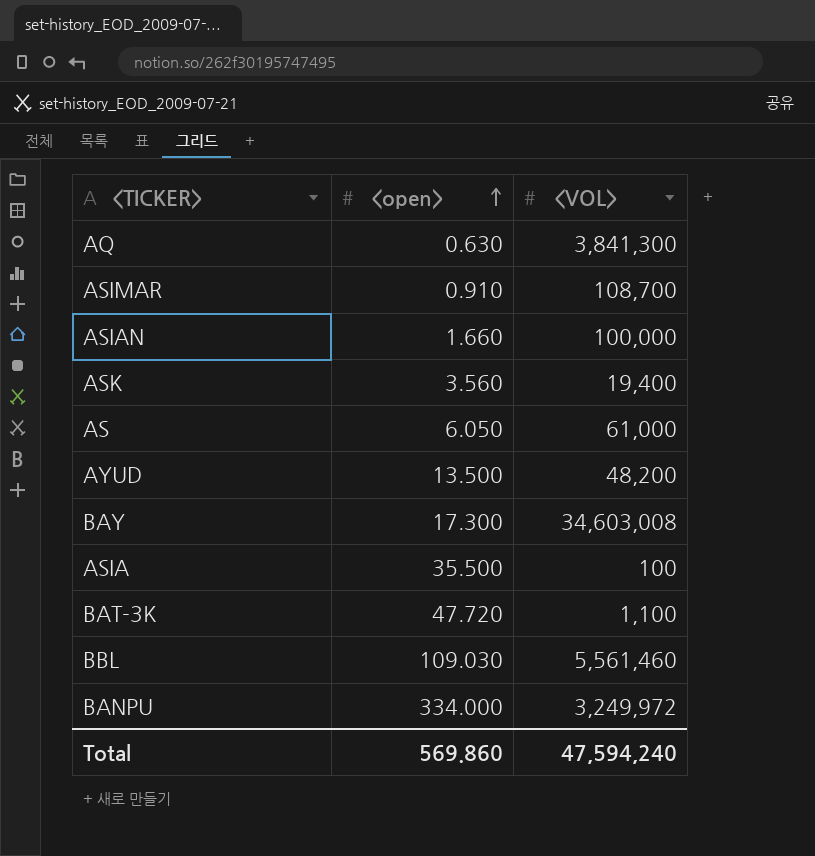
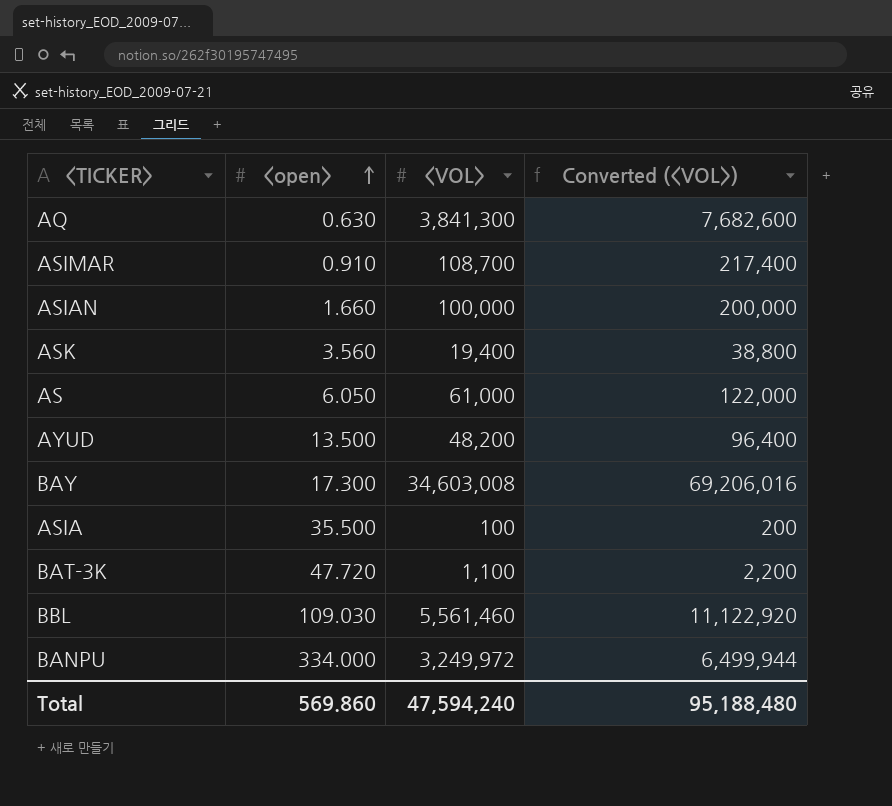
column Converted (<VOL>) | formula: none -> [<VOL>] * 2

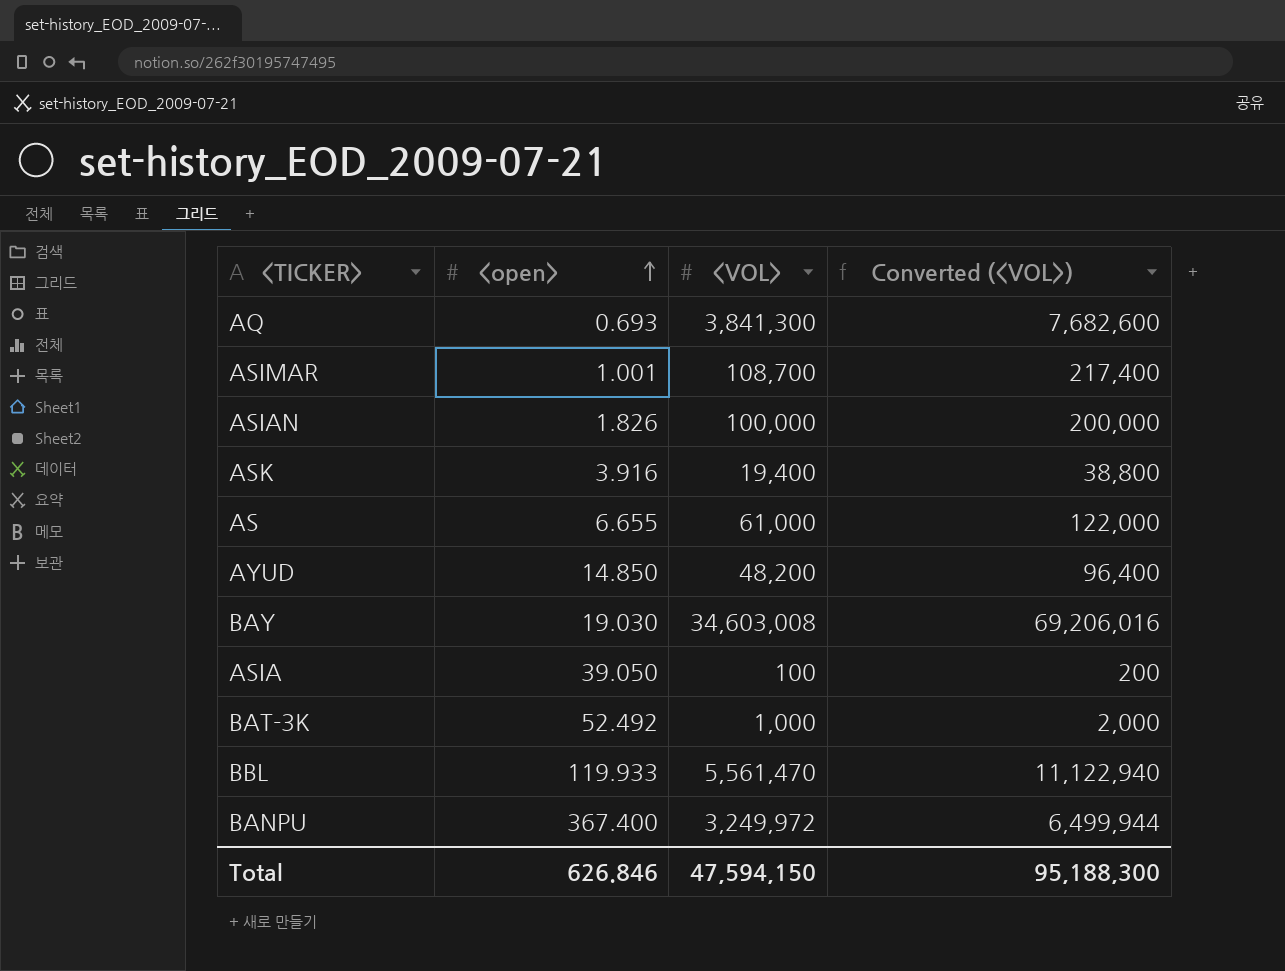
AQ | <open>: 0.630 -> 0.693
ASIMAR | <open>: 0.910 -> 1.001
ASIAN | <open>: 1.660 -> 1.826
ASK | <open>: 3.560 -> 3.916
AS | <open>: 6.050 -> 6.655
AYUD | <open>: 13.500 -> 14.850
BAY | <open>: 17.300 -> 19.030
ASIA | <open>: 35.500 -> 39.050
BAT-3K | <open>: 47.720 -> 52.492
BAT-3K | <VOL>: 1,100 -> 1,000
BAT-3K | Converted (<VOL>): 2,200 -> 2,000
BBL | <open>: 109.030 -> 119.933
BBL | <VOL>: 5,561,460 -> 5,561,470
BBL | Converted (<VOL>): 11,122,920 -> 11,122,940
BANPU | <open>: 334.000 -> 367.400
Total | <open>: 569.860 -> 626.846
Total | <VOL>: 47,594,240 -> 47,594,150
Total | Converted (<VOL>): 95,188,480 -> 95,188,300

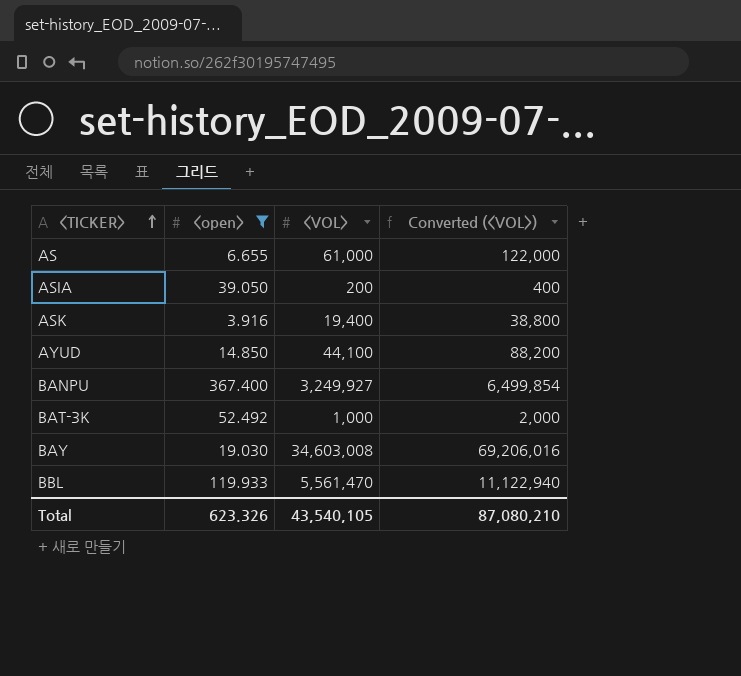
filter: none -> <open> >= 3.916
row order: <open> ascending -> <TICKER> ascending
ASIA | <VOL>: 100 -> 200
ASIA | Converted (<VOL>): 200 -> 400
AYUD | <VOL>: 48,200 -> 44,100
AYUD | Converted (<VOL>): 96,400 -> 88,200
BANPU | <VOL>: 3,249,972 -> 3,249,927
BANPU | Converted (<VOL>): 6,499,944 -> 6,499,854
Total | <open>: 626.846 -> 623.326
Total | <VOL>: 47,594,150 -> 43,540,105
Total | Converted (<VOL>): 95,188,300 -> 87,080,210

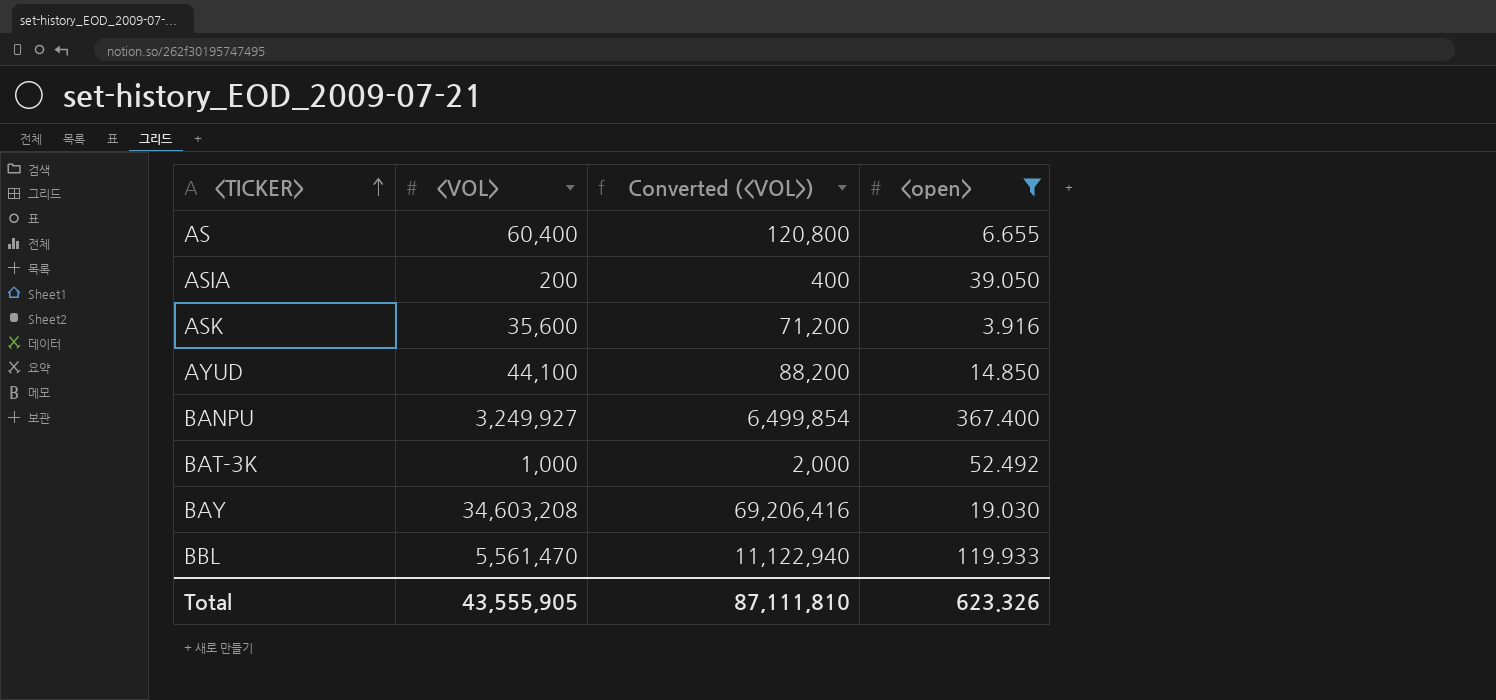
column <open> | position: 2 -> 4
AS | <VOL>: 61,000 -> 60,400
AS | Converted (<VOL>): 122,000 -> 120,800
ASK | <VOL>: 19,400 -> 35,600
ASK | Converted (<VOL>): 38,800 -> 71,200
BAY | <VOL>: 34,603,008 -> 34,603,208
BAY | Converted (<VOL>): 69,206,016 -> 69,206,416
Total | <VOL>: 43,540,105 -> 43,555,905
Total | Converted (<VOL>): 87,080,210 -> 87,111,810

